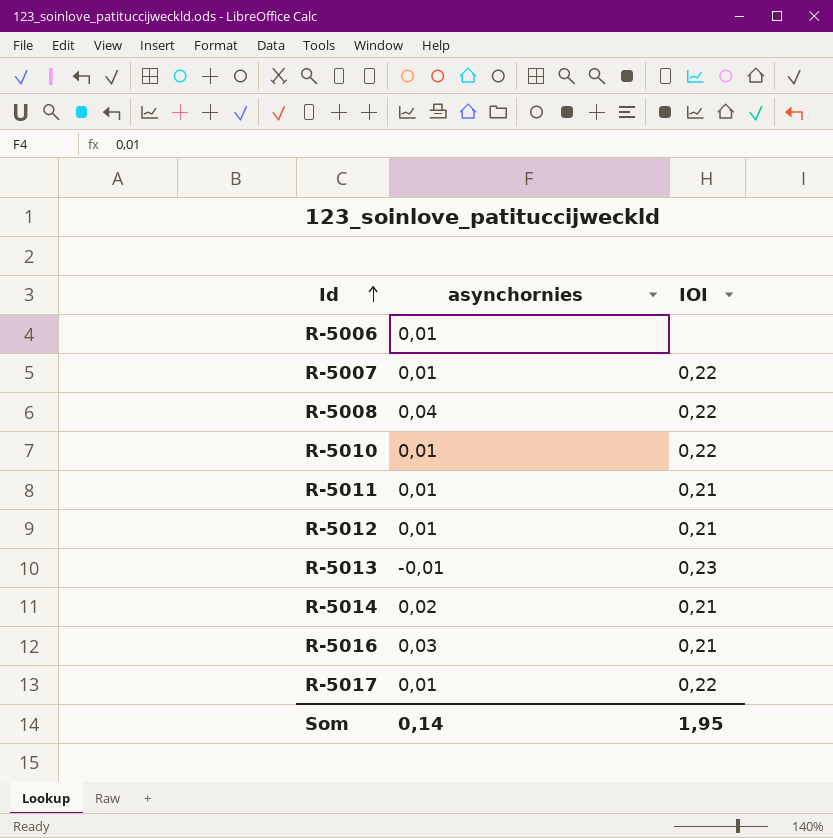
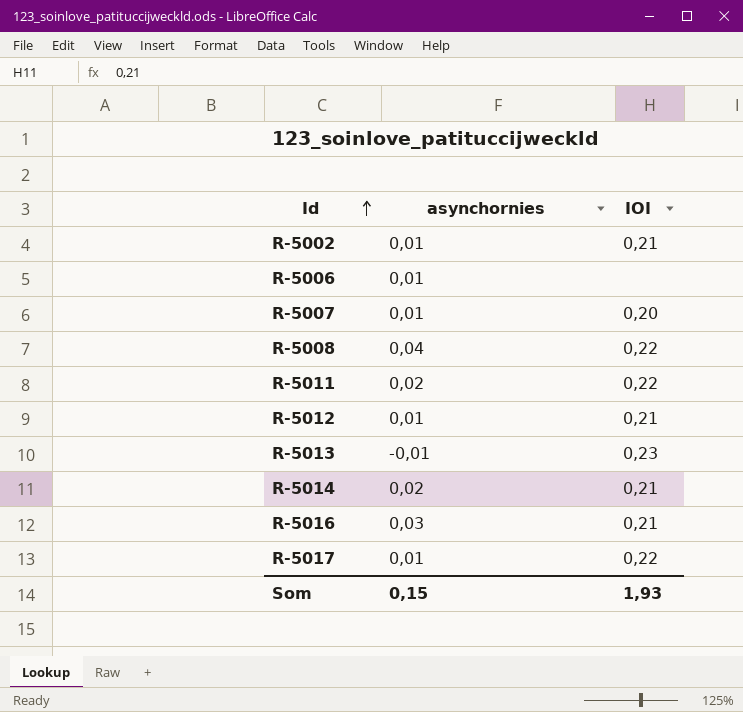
row R-5010: 0,01 | 0,22 -> none
row R-5002: none -> 0,01 | 0,21
R-5007 | IOI: 0,22 -> 0,20
R-5011 | asynchornies: 0,01 -> 0,02
R-5011 | IOI: 0,21 -> 0,22
Som | asynchornies: 0,14 -> 0,15
Som | IOI: 1,95 -> 1,93

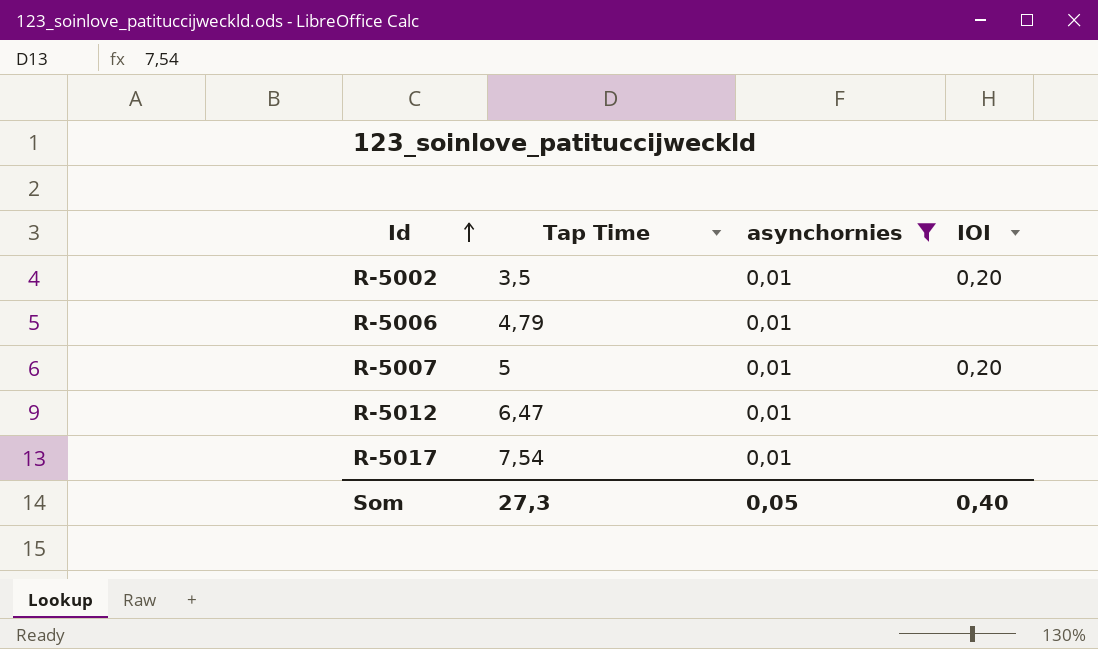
filter: none -> asynchornies = 0,01
column Tap Time | position: none -> 2
R-5002 | IOI: 0,21 -> 0,20
R-5012 | IOI: 0,21 -> none
R-5017 | IOI: 0,22 -> none
Som | asynchornies: 0,15 -> 0,05
Som | IOI: 1,93 -> 0,40

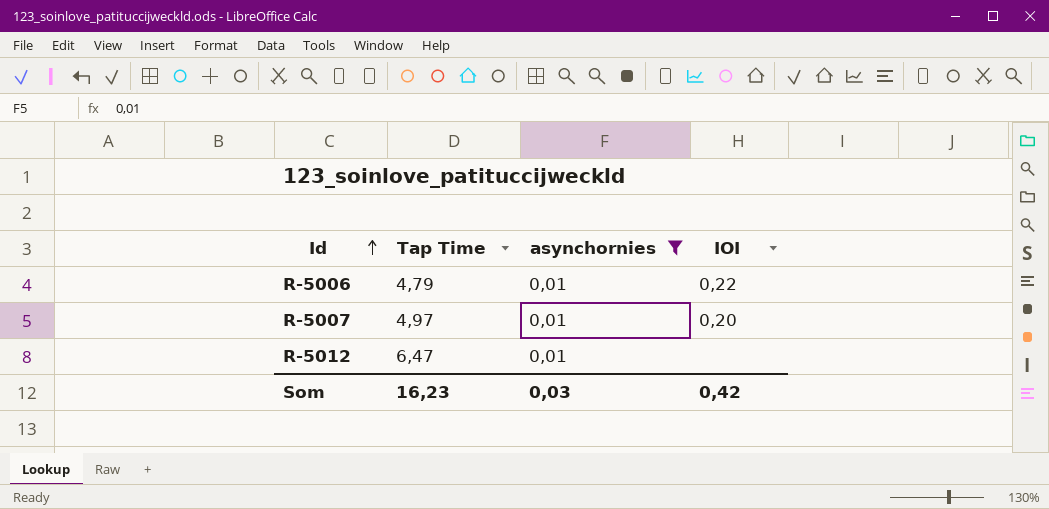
row R-5002: 3,5 | 0,01 | 0,20 -> none
row R-5017: 7,54 | 0,01 | none -> none
R-5006 | IOI: none -> 0,22
R-5007 | Tap Time: 5 -> 4,97
Som | Tap Time: 27,3 -> 16,23
Som | asynchornies: 0,05 -> 0,03
Som | IOI: 0,40 -> 0,42

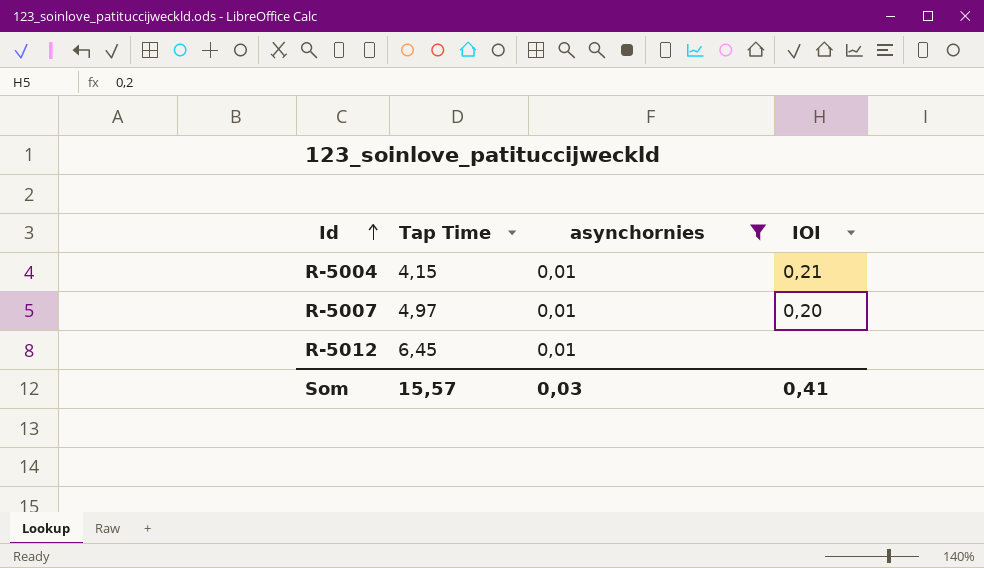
row R-5006: 4,79 | 0,01 | 0,22 -> none
row R-5004: none -> 4,15 | 0,01 | 0,21
R-5012 | Tap Time: 6,47 -> 6,45
Som | Tap Time: 16,23 -> 15,57
Som | IOI: 0,42 -> 0,41

